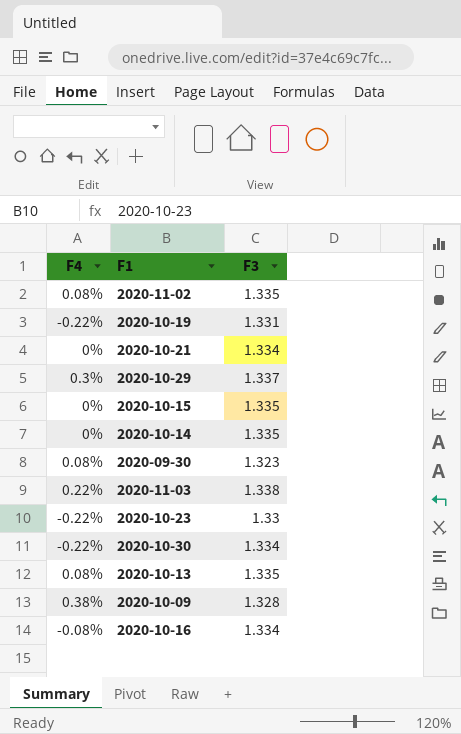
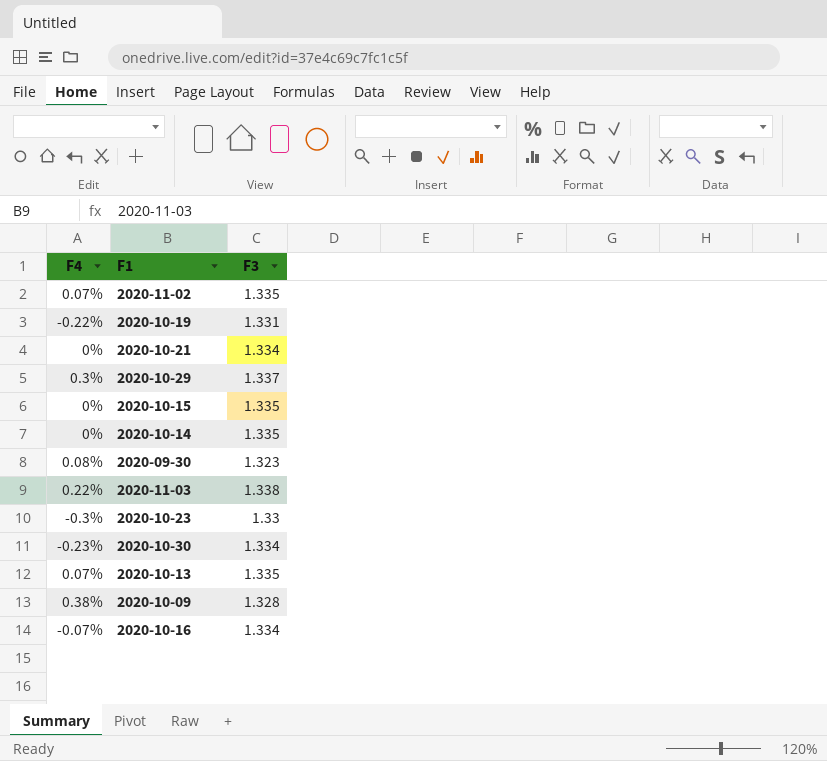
2020-11-02 | F4: 0.08% -> 0.07%
2020-10-23 | F4: -0.22% -> -0.3%
2020-10-30 | F4: -0.22% -> -0.23%
2020-10-13 | F4: 0.08% -> 0.07%
2020-10-16 | F4: -0.08% -> -0.07%

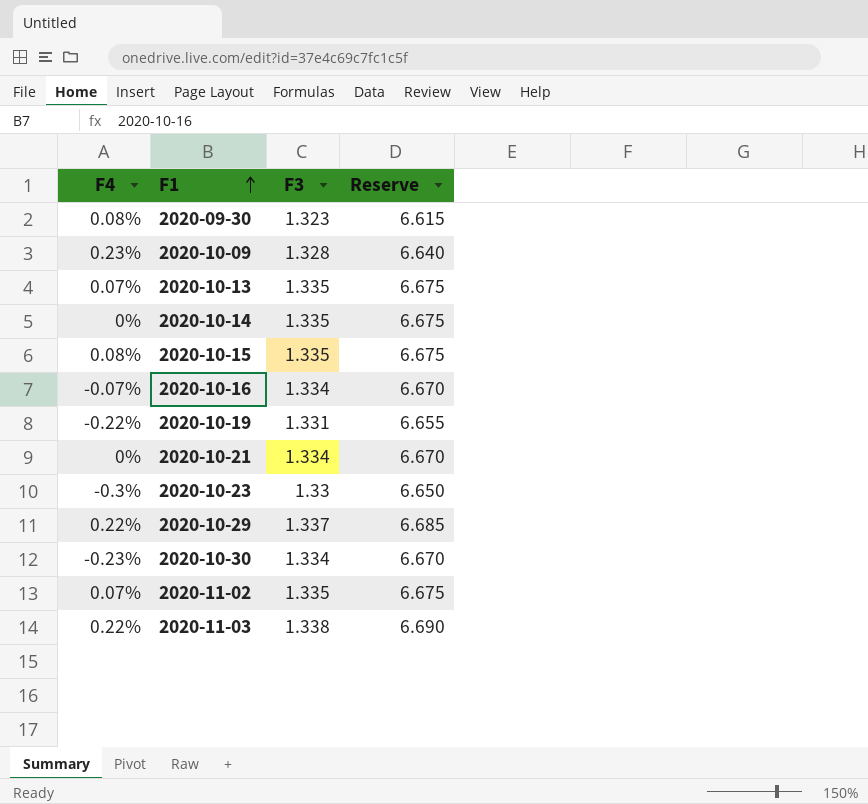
row order: none -> F1 ascending
column Reserve | formula: none -> [F3] * 5
2020-10-09 | F4: 0.38% -> 0.23%
2020-10-15 | F4: 0% -> 0.08%
2020-10-29 | F4: 0.3% -> 0.22%

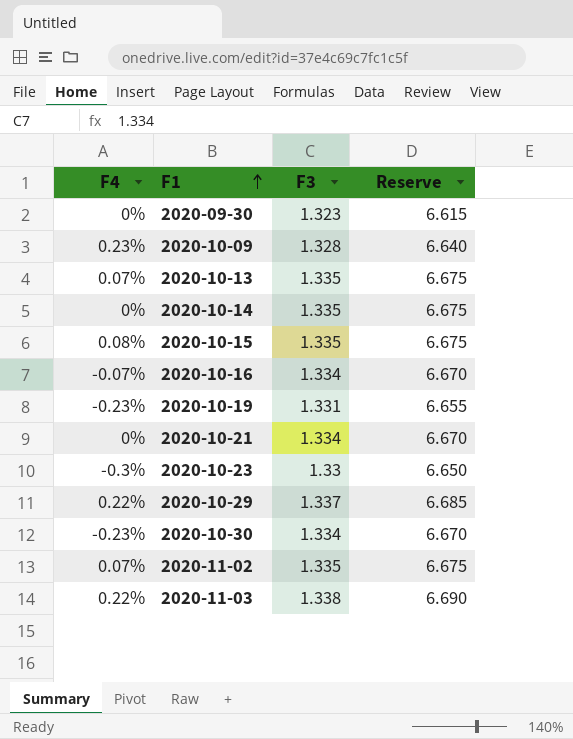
2020-09-30 | F4: 0.08% -> 0%
2020-10-19 | F4: -0.22% -> -0.23%

